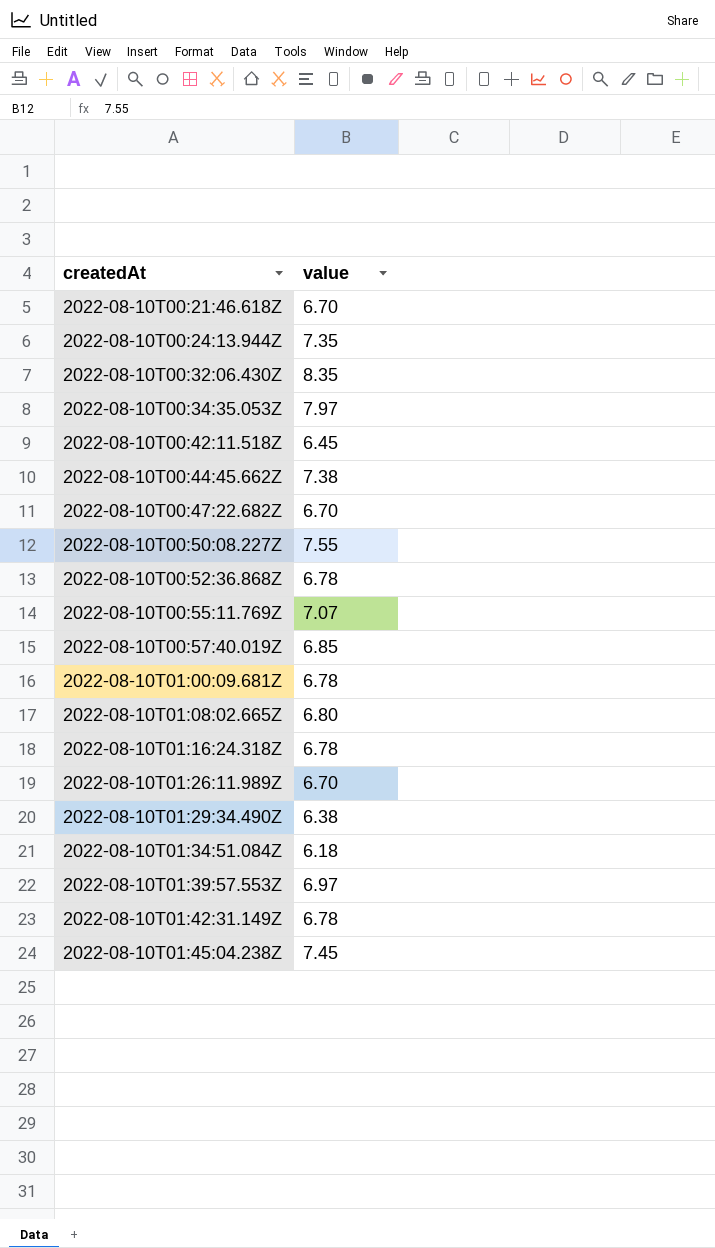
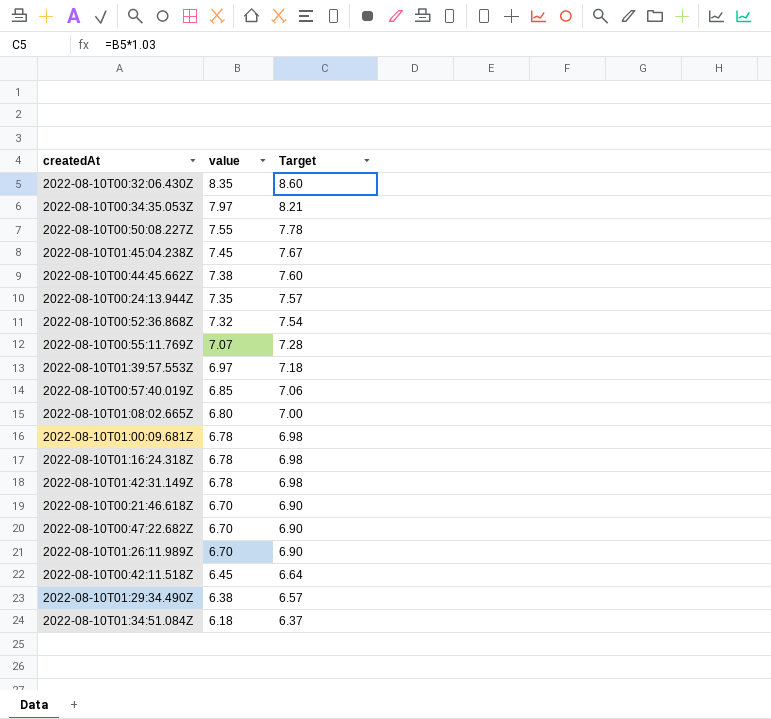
row order: createdAt ascending -> value descending
column Target | formula: none -> [value] * 1.03
2022-08-10T00:52:36.868Z | value: 6.78 -> 7.32

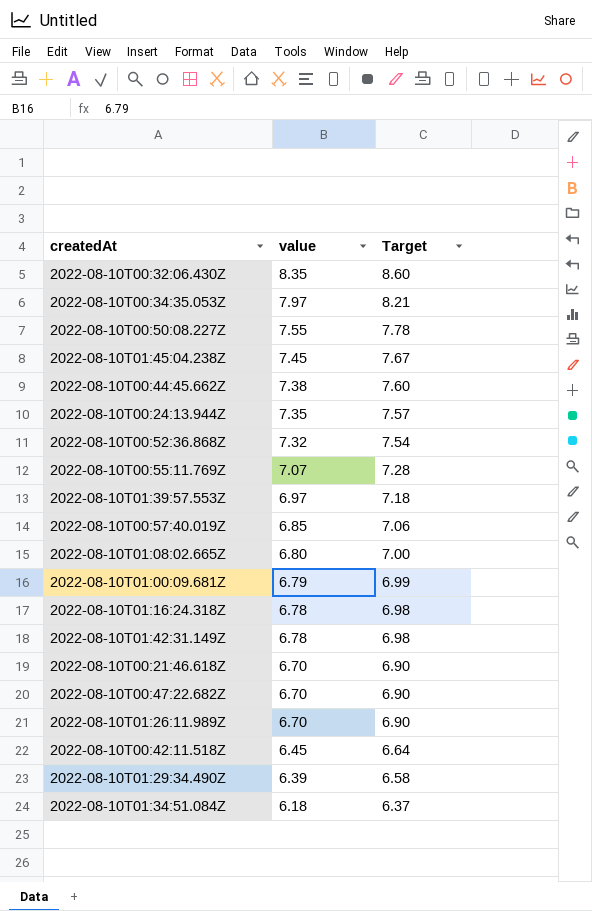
2022-08-10T01:00:09.681Z | value: 6.78 -> 6.79
2022-08-10T01:00:09.681Z | Target: 6.98 -> 6.99
2022-08-10T01:29:34.490Z | value: 6.38 -> 6.39
2022-08-10T01:29:34.490Z | Target: 6.57 -> 6.58

